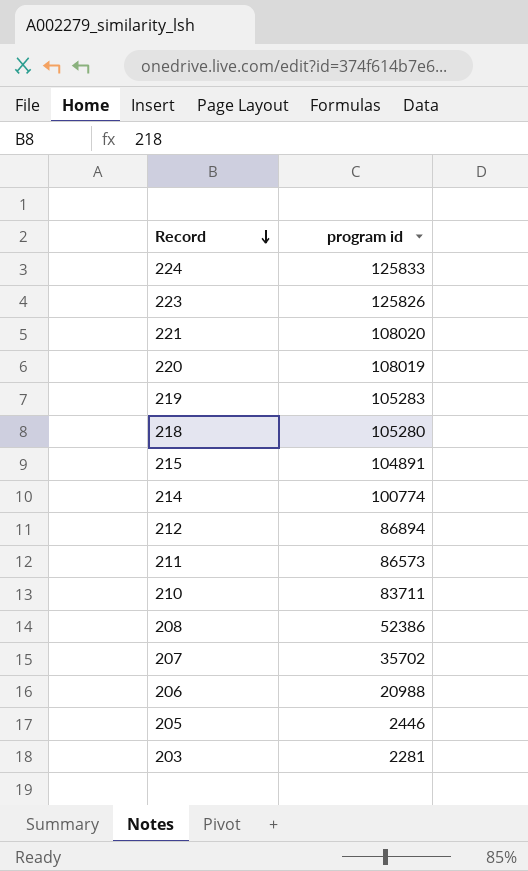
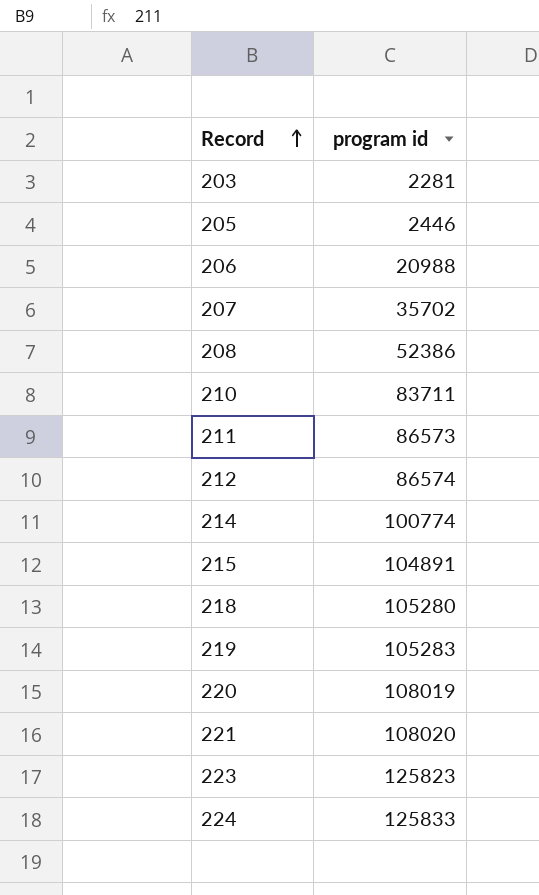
row order: Record descending -> Record ascending
212 | program id: 86894 -> 86574
223 | program id: 125826 -> 125823

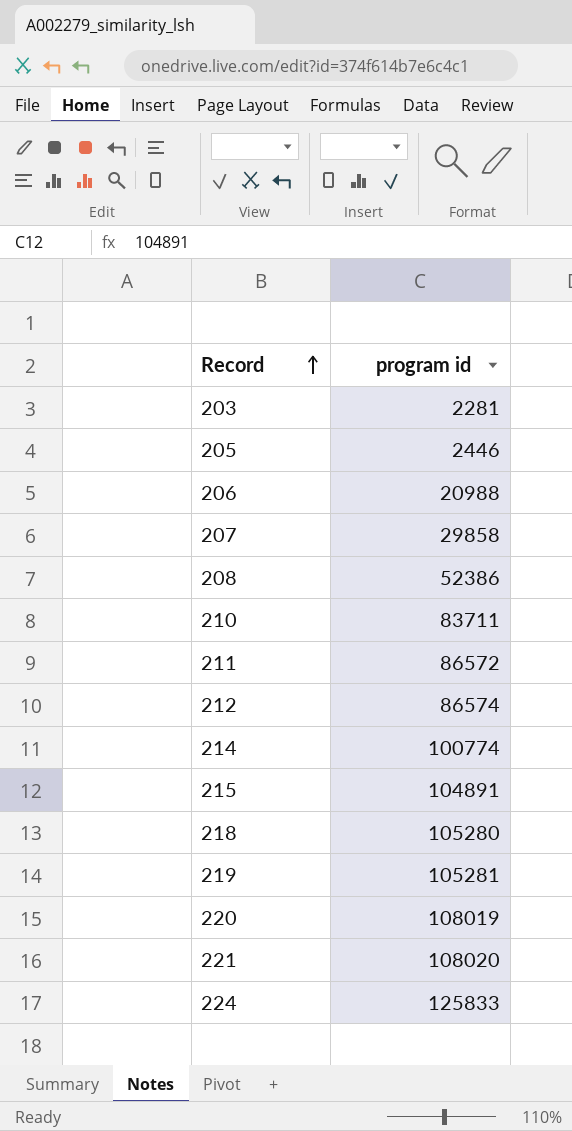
row 223: 125823 -> none
207 | program id: 35702 -> 29858
211 | program id: 86573 -> 86572
219 | program id: 105283 -> 105281

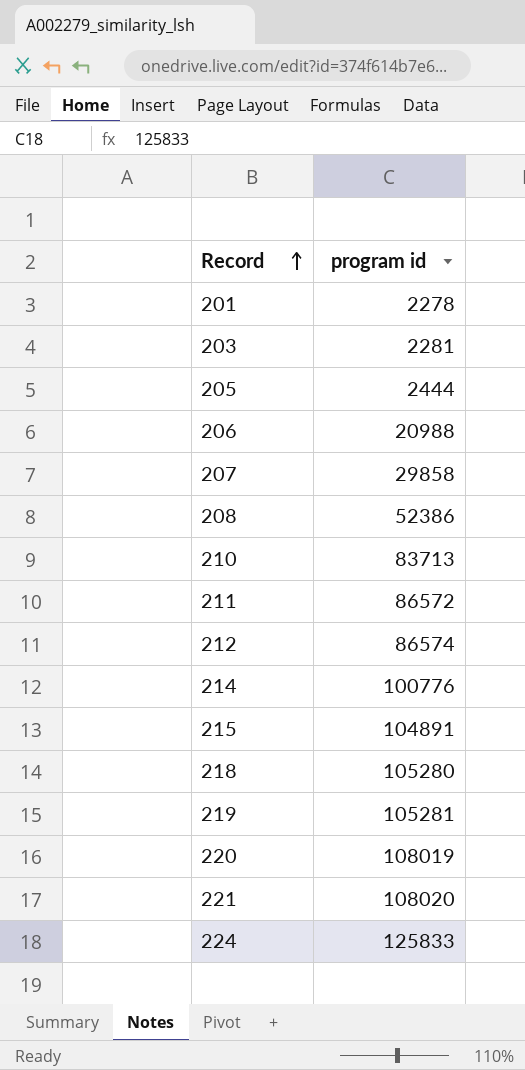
row 201: none -> 2278
205 | program id: 2446 -> 2444
210 | program id: 83711 -> 83713
214 | program id: 100774 -> 100776

